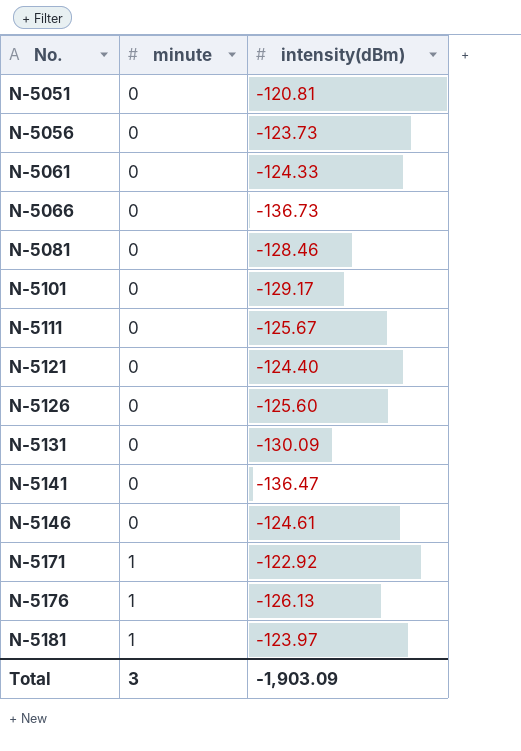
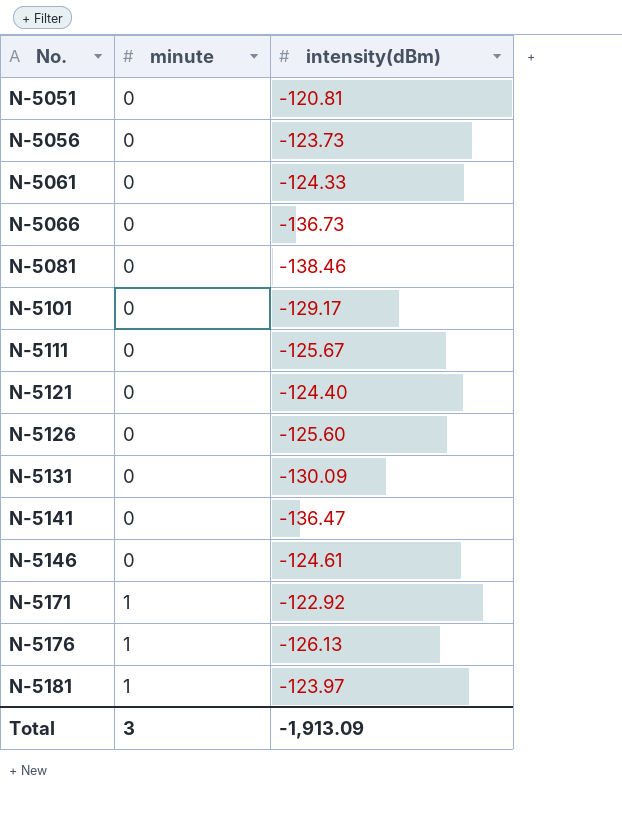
N-5081 | intensity(dBm): -128.46 -> -138.46
Total | intensity(dBm): -1,903.09 -> -1,913.09

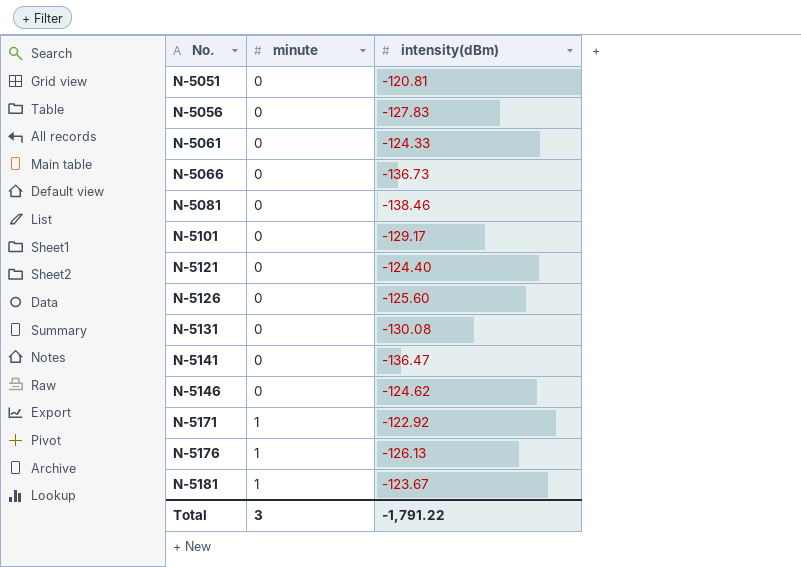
row N-5111: 0 | -125.67 -> none
N-5056 | intensity(dBm): -123.73 -> -127.83
N-5131 | intensity(dBm): -130.09 -> -130.08
N-5146 | intensity(dBm): -124.61 -> -124.62
N-5181 | intensity(dBm): -123.97 -> -123.67
Total | intensity(dBm): -1,913.09 -> -1,791.22

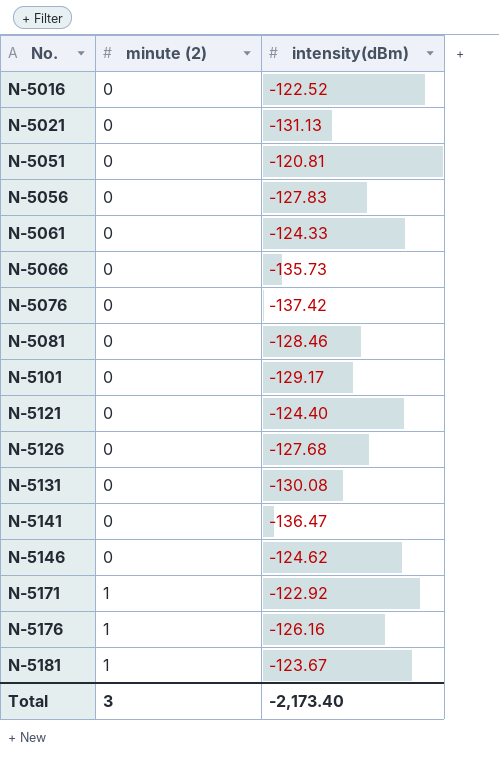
column name: minute -> minute (2)
row N-5016: none -> 0 | -122.52
row N-5021: none -> 0 | -131.13
N-5066 | intensity(dBm): -136.73 -> -135.73
row N-5076: none -> 0 | -137.42
N-5081 | intensity(dBm): -138.46 -> -128.46
N-5126 | intensity(dBm): -125.60 -> -127.68
N-5176 | intensity(dBm): -126.13 -> -126.16
Total | intensity(dBm): -1,791.22 -> -2,173.40

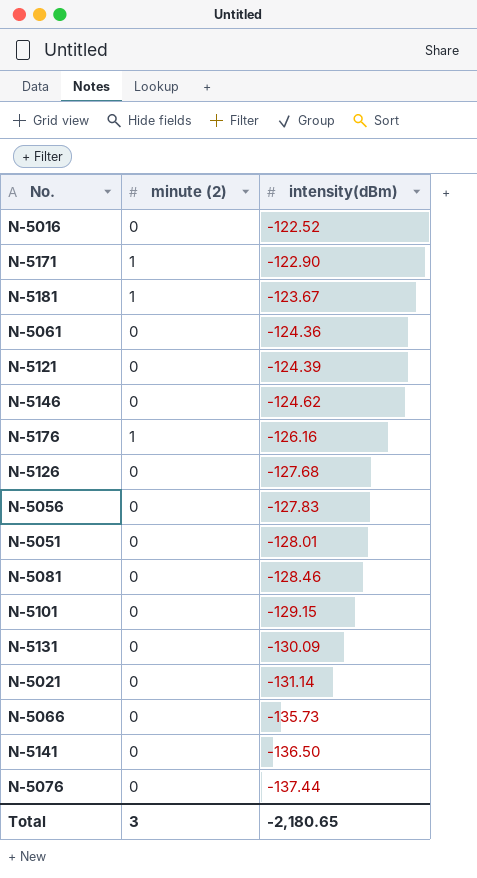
row order: No. ascending -> intensity(dBm) descending
N-5171 | intensity(dBm): -122.92 -> -122.90
N-5061 | intensity(dBm): -124.33 -> -124.36
N-5121 | intensity(dBm): -124.40 -> -124.39
N-5051 | intensity(dBm): -120.81 -> -128.01
N-5101 | intensity(dBm): -129.17 -> -129.15
N-5131 | intensity(dBm): -130.08 -> -130.09
N-5021 | intensity(dBm): -131.13 -> -131.14
N-5141 | intensity(dBm): -136.47 -> -136.50
N-5076 | intensity(dBm): -137.42 -> -137.44
Total | intensity(dBm): -2,173.40 -> -2,180.65

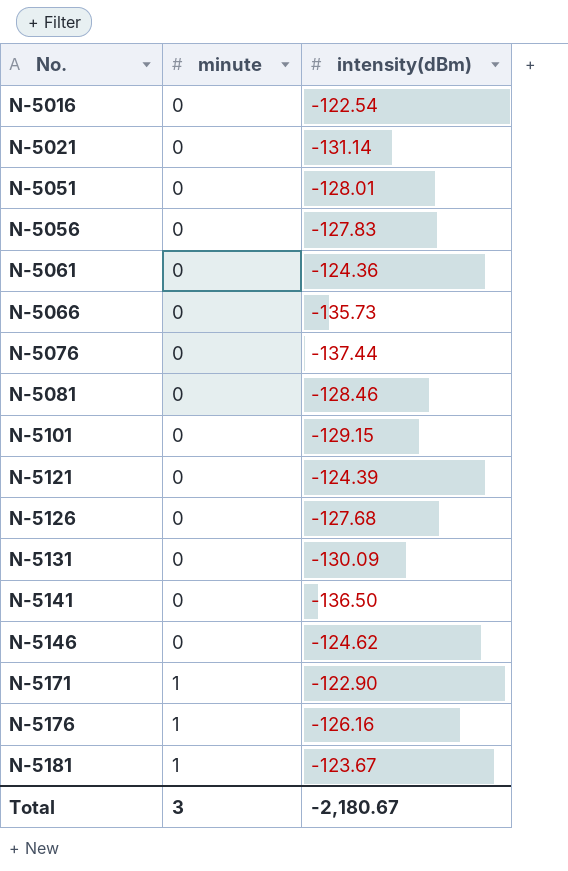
row order: intensity(dBm) descending -> No. ascending
column name: minute (2) -> minute
N-5016 | intensity(dBm): -122.52 -> -122.54
Total | intensity(dBm): -2,180.65 -> -2,180.67

